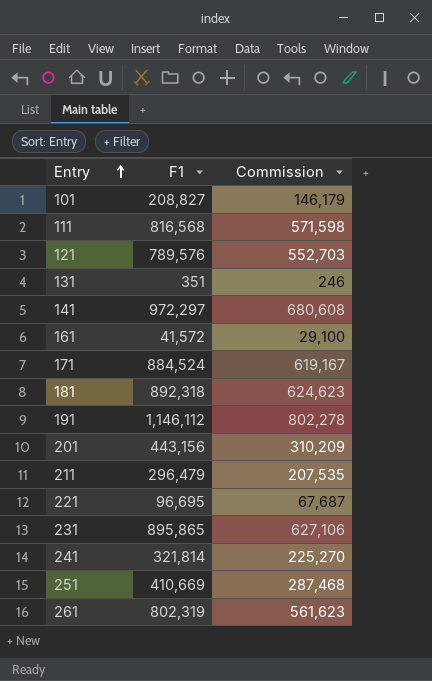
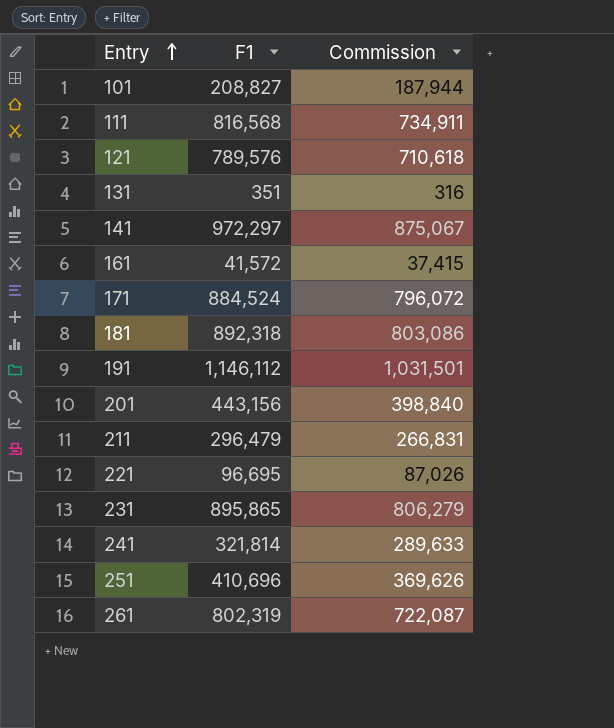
column Commission | formula: [F1] * 0.7 -> [F1] * 0.9
251 | F1: 410,669 -> 410,696

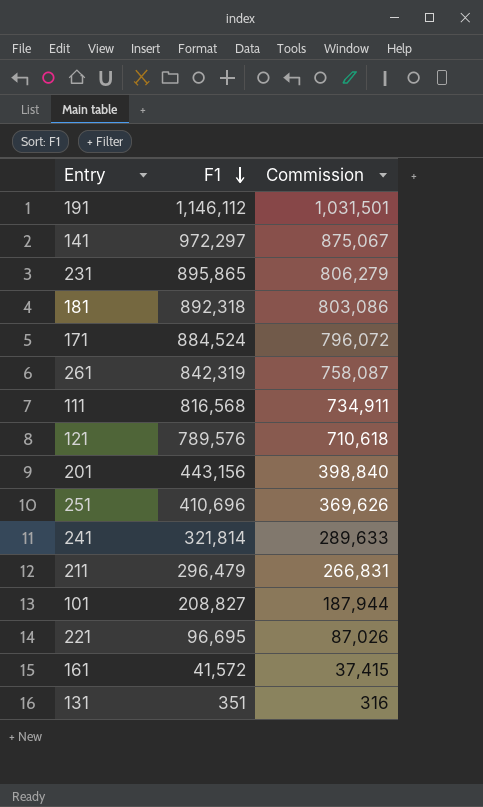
row order: Entry ascending -> F1 descending
261 | F1: 802,319 -> 842,319
261 | Commission: 722,087 -> 758,087

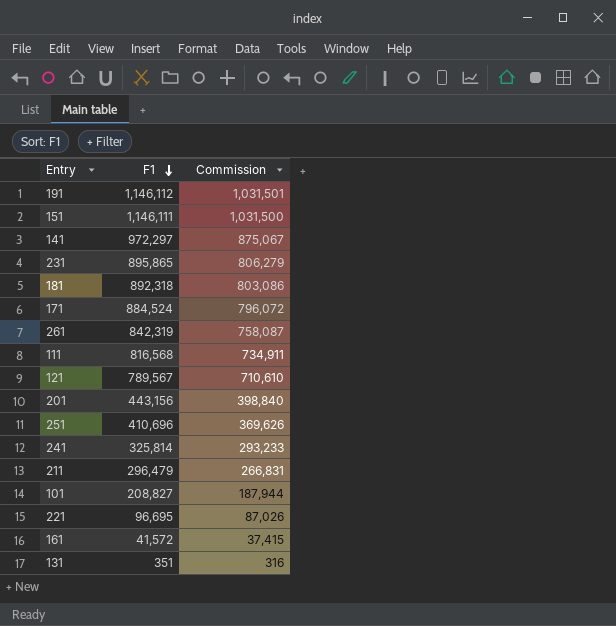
row 151: none -> 1,146,111 | 1,031,500
121 | F1: 789,576 -> 789,567
121 | Commission: 710,618 -> 710,610
241 | F1: 321,814 -> 325,814
241 | Commission: 289,633 -> 293,233

